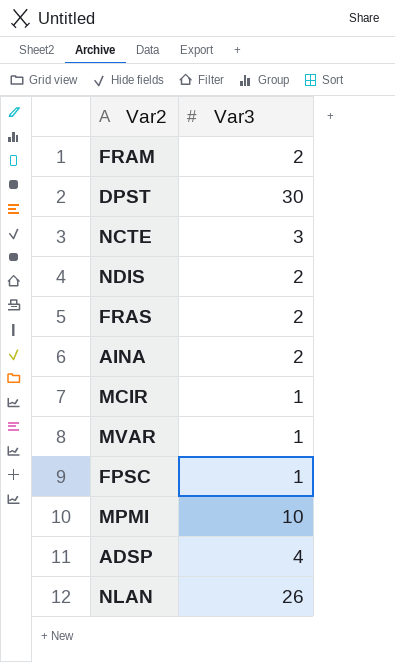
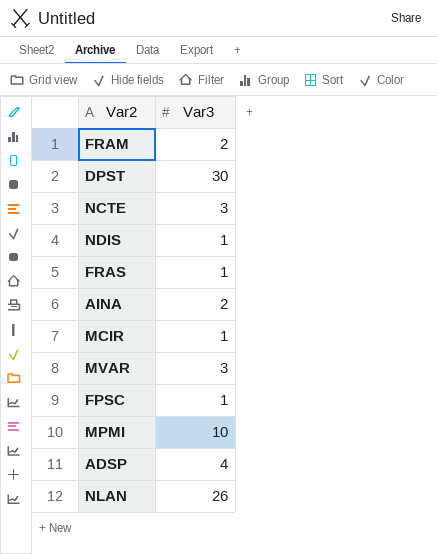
NDIS | Var3: 2 -> 1
FRAS | Var3: 2 -> 1
MVAR | Var3: 1 -> 3

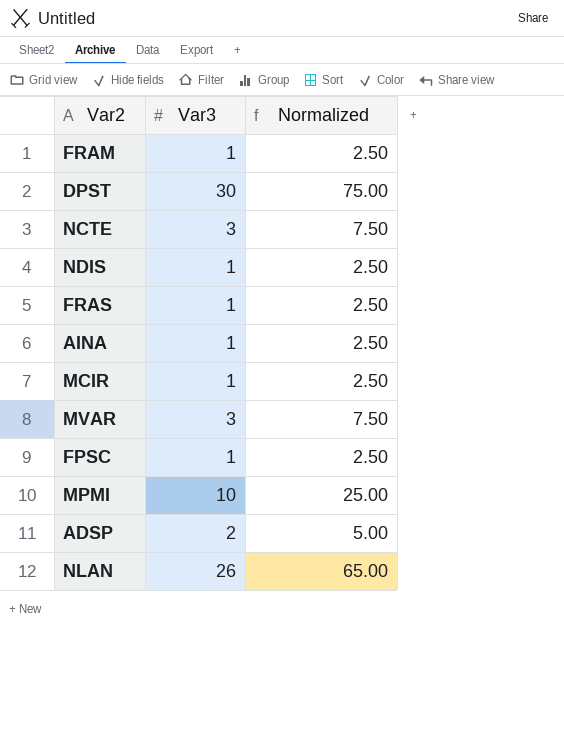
column Normalized | formula: none -> [Var3] * 2.5
FRAM | Var3: 2 -> 1
AINA | Var3: 2 -> 1
ADSP | Var3: 4 -> 2

